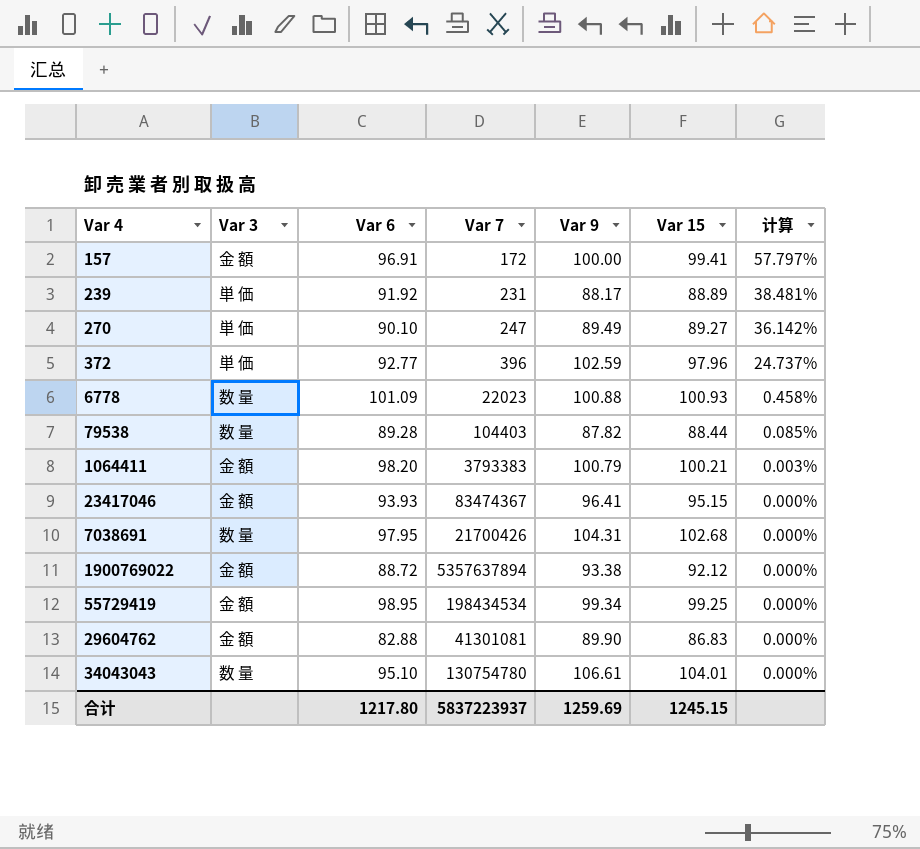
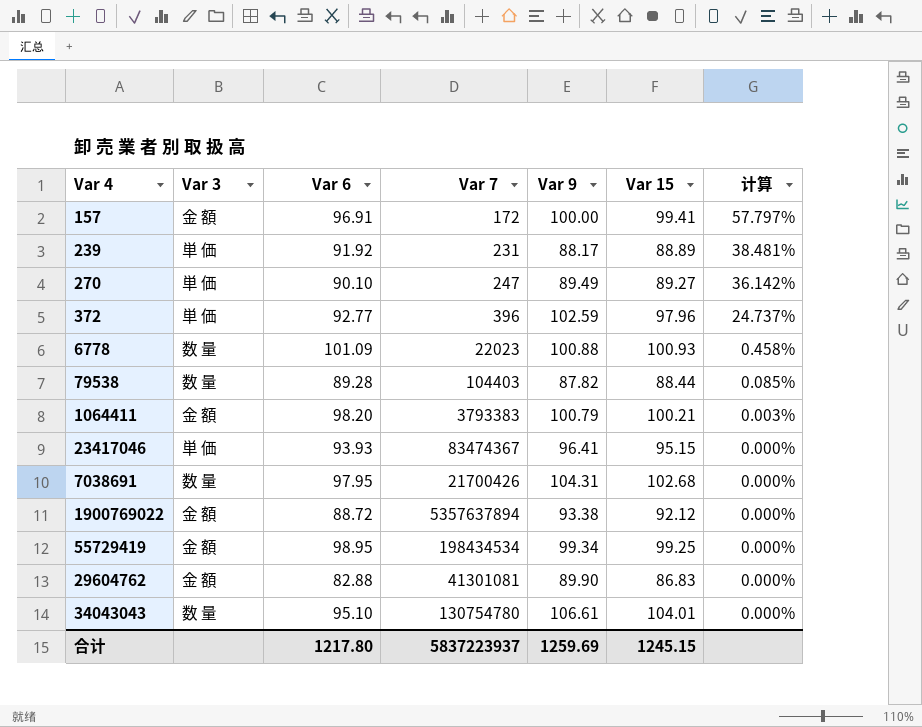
23417046 | Var 3: 金 額 -> 単 価

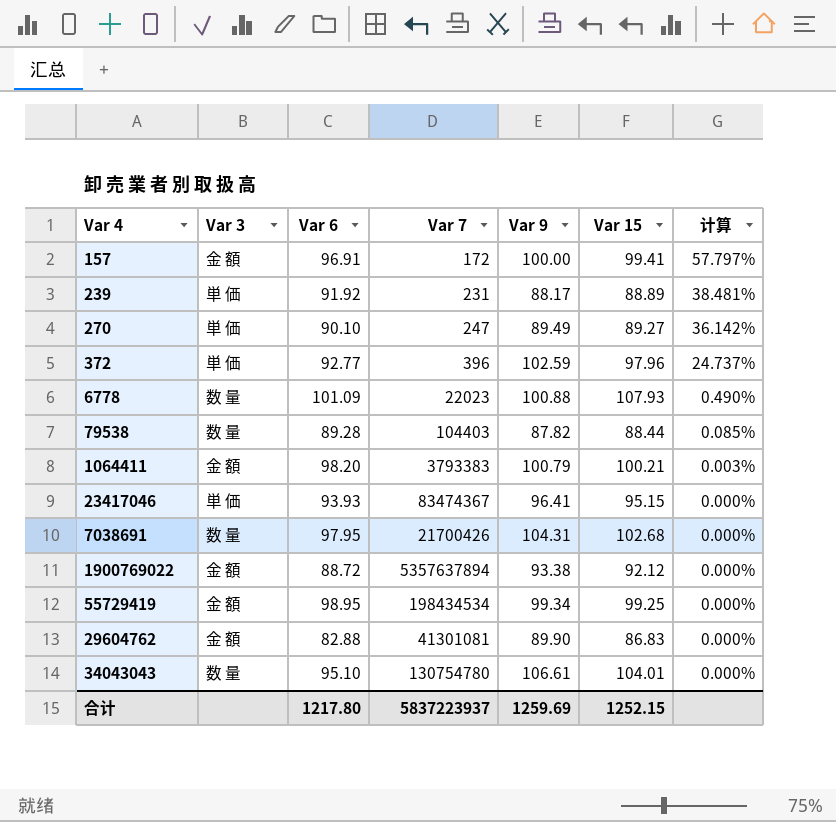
6778 | Var 15: 100.93 -> 107.93
6778 | 计算: 0.458% -> 0.490%
合计 | Var 15: 1245.15 -> 1252.15

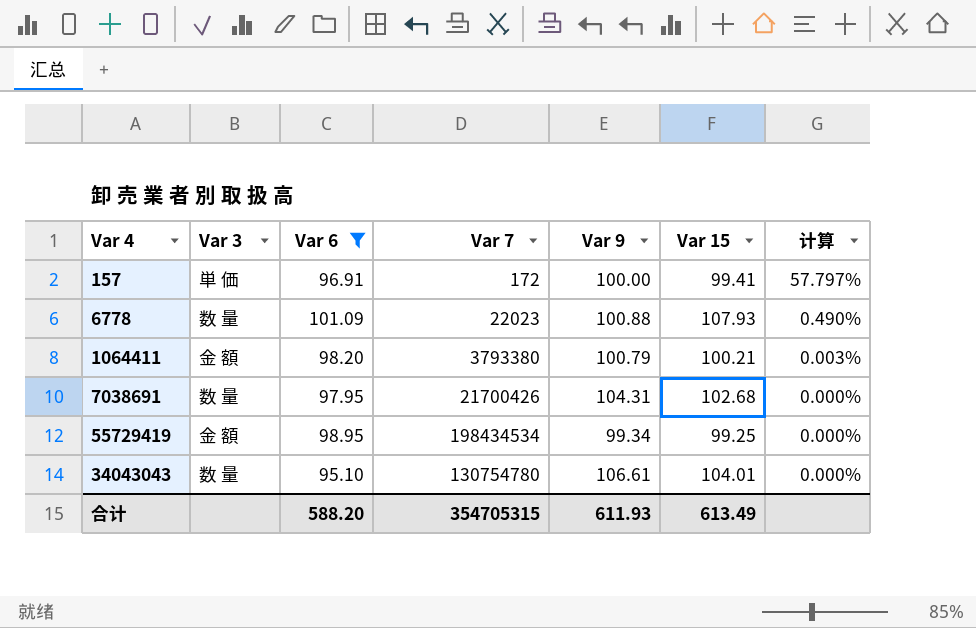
filter: none -> Var 6 >= 95.10
157 | Var 3: 金 額 -> 単 価
1064411 | Var 7: 3793383 -> 3793380
合计 | Var 6: 1217.80 -> 588.20
合计 | Var 7: 5837223937 -> 354705315
合计 | Var 9: 1259.69 -> 611.93
合计 | Var 15: 1252.15 -> 613.49

